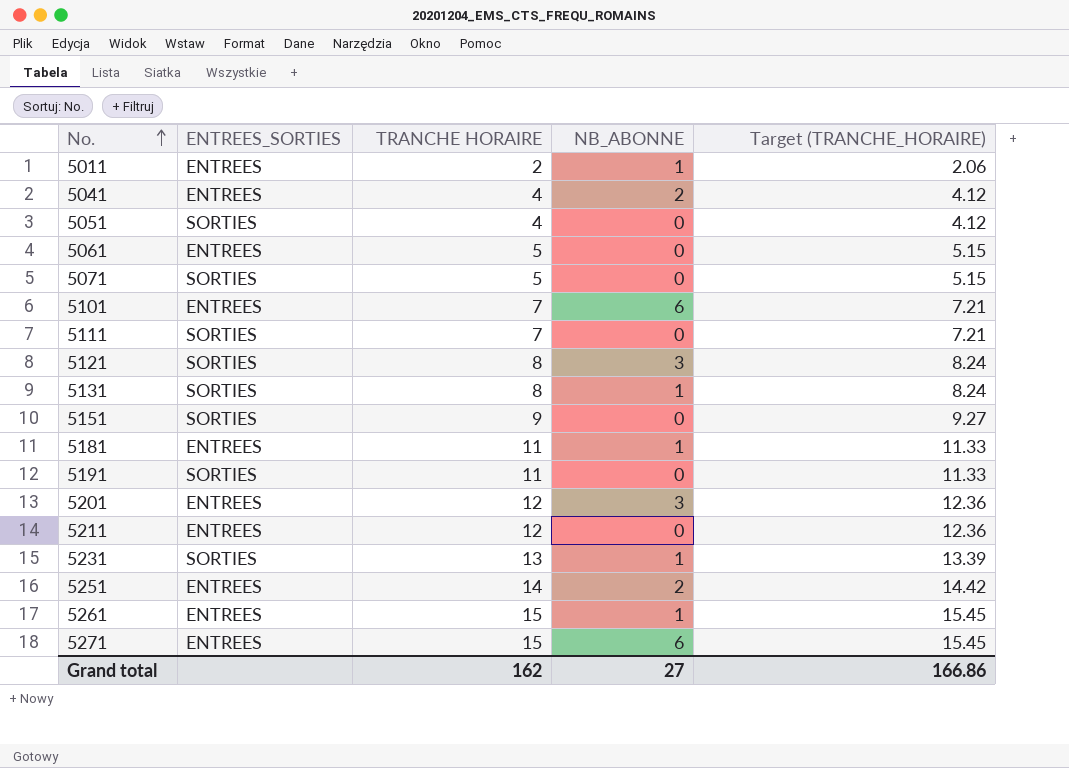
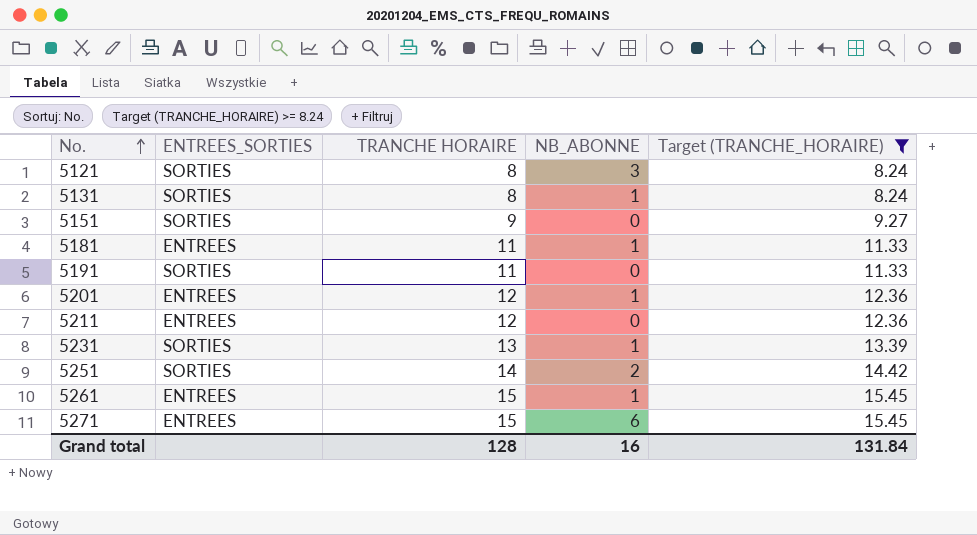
filter: none -> Target (TRANCHE_HORAIRE) >= 8.24
5201 | NB_ABONNE: 3 -> 1
5251 | ENTREES_SORTIES: ENTREES -> SORTIES
Grand total | TRANCHE HORAIRE: 162 -> 128
Grand total | NB_ABONNE: 27 -> 16
Grand total | Target (TRANCHE_HORAIRE): 166.86 -> 131.84

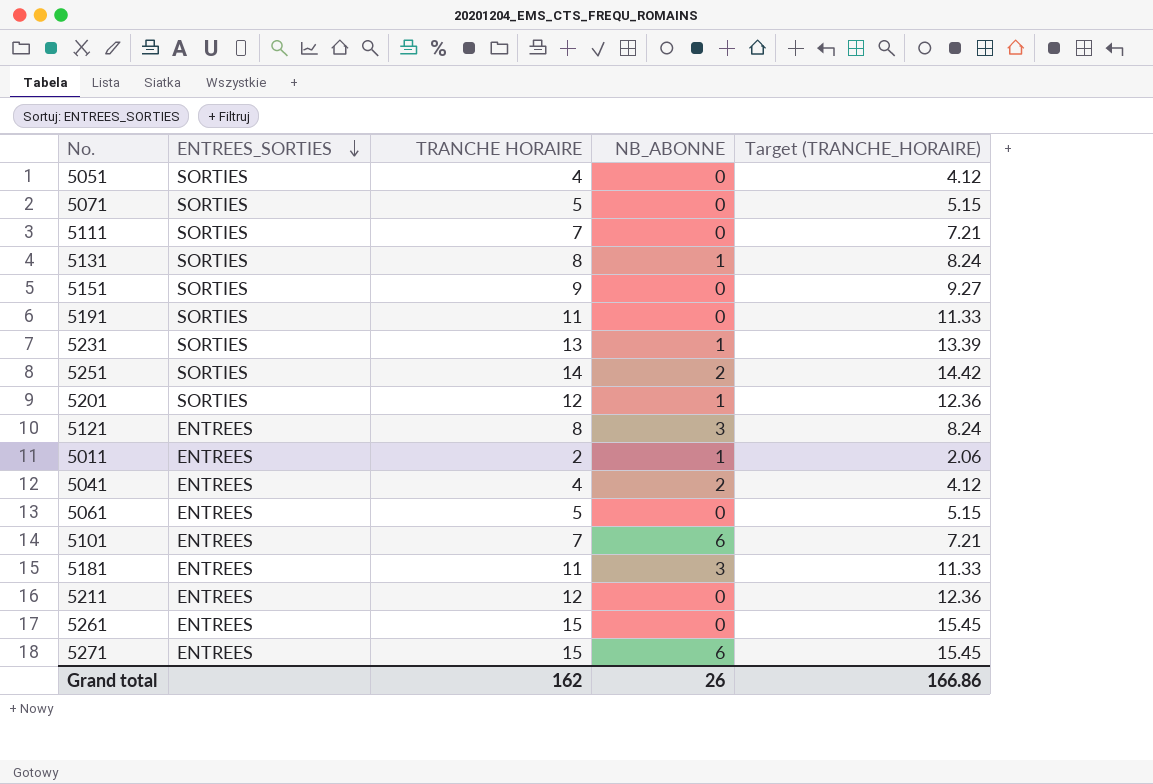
filter: Target (TRANCHE_HORAIRE) >= 8.24 -> none
row order: No. ascending -> ENTREES_SORTIES descending
5201 | ENTREES_SORTIES: ENTREES -> SORTIES
5121 | ENTREES_SORTIES: SORTIES -> ENTREES
5181 | NB_ABONNE: 1 -> 3
5261 | NB_ABONNE: 1 -> 0
Grand total | TRANCHE HORAIRE: 128 -> 162
Grand total | NB_ABONNE: 16 -> 26
Grand total | Target (TRANCHE_HORAIRE): 131.84 -> 166.86

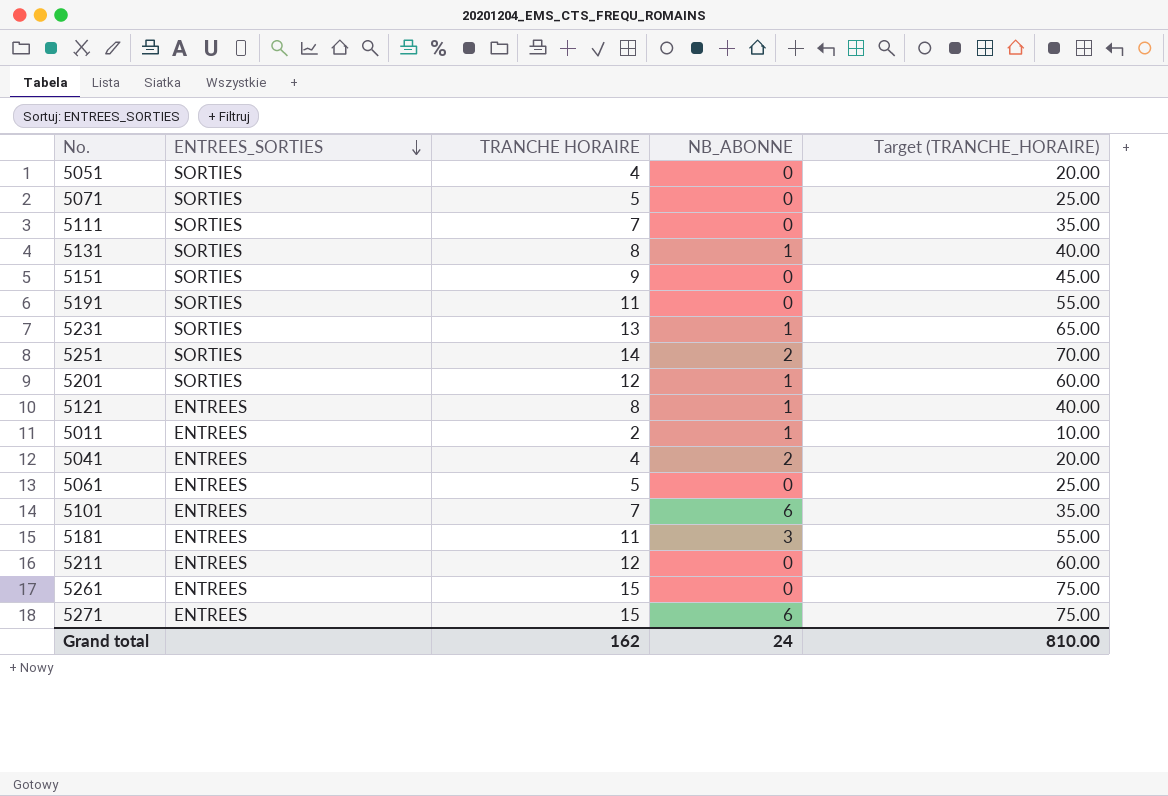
column Target (TRANCHE_HORAIRE) | formula: [TRANCHE HORAIRE] * 1.03 -> [TRANCHE HORAIRE] * 5
5121 | NB_ABONNE: 3 -> 1
Grand total | NB_ABONNE: 26 -> 24
Grand total | Target (TRANCHE_HORAIRE): 166.86 -> 810.00

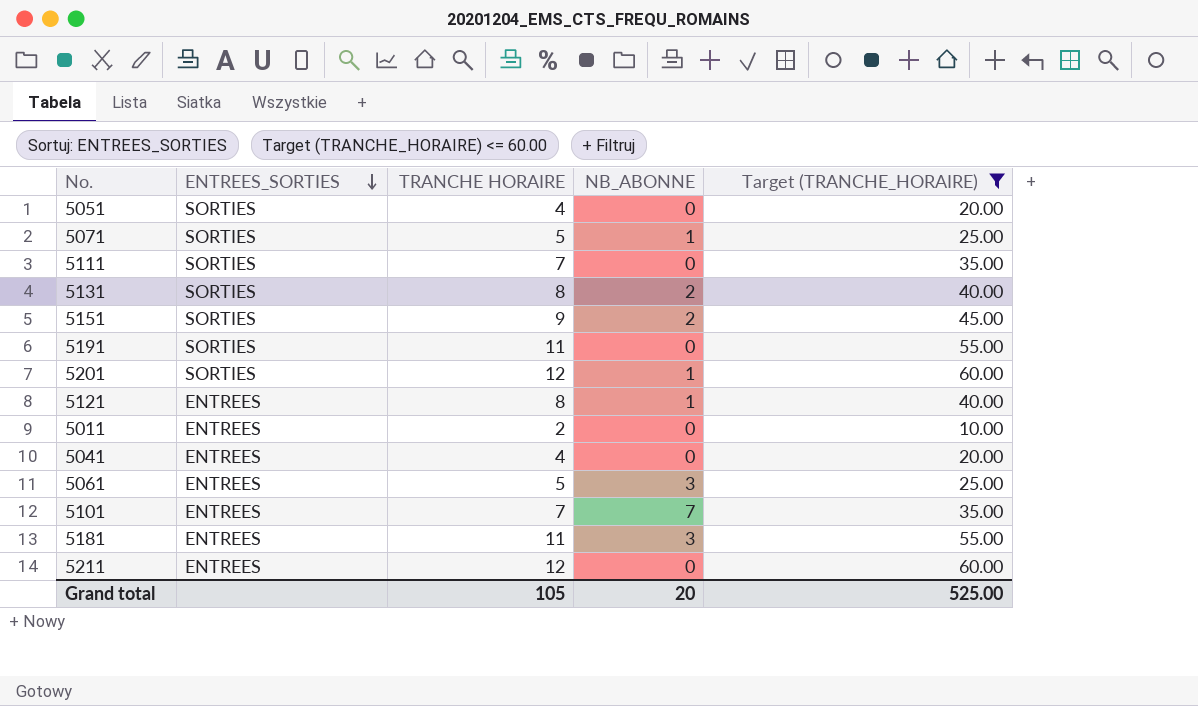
filter: none -> Target (TRANCHE_HORAIRE) <= 60.00
5071 | NB_ABONNE: 0 -> 1
5131 | NB_ABONNE: 1 -> 2
5151 | NB_ABONNE: 0 -> 2
5011 | NB_ABONNE: 1 -> 0
5041 | NB_ABONNE: 2 -> 0
5061 | NB_ABONNE: 0 -> 3
5101 | NB_ABONNE: 6 -> 7
Grand total | TRANCHE HORAIRE: 162 -> 105
Grand total | NB_ABONNE: 24 -> 20
Grand total | Target (TRANCHE_HORAIRE): 810.00 -> 525.00

